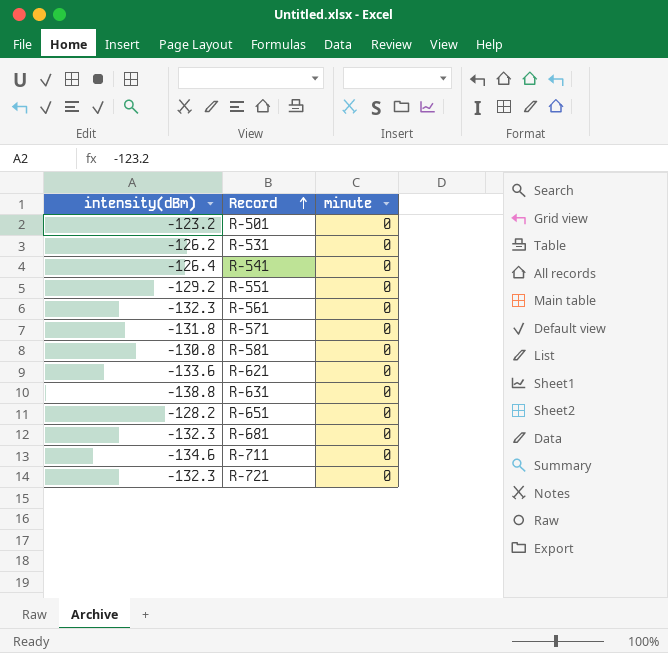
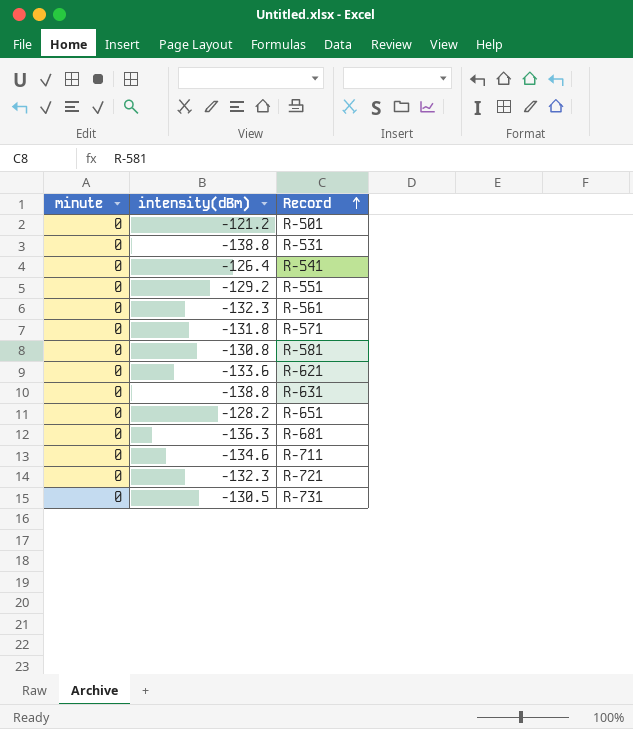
column minute | position: 3 -> 1
R-501 | intensity(dBm): -123.2 -> -121.2
R-531 | intensity(dBm): -126.2 -> -138.8
R-681 | intensity(dBm): -132.3 -> -136.3
row R-731: none -> 0 | -130.5

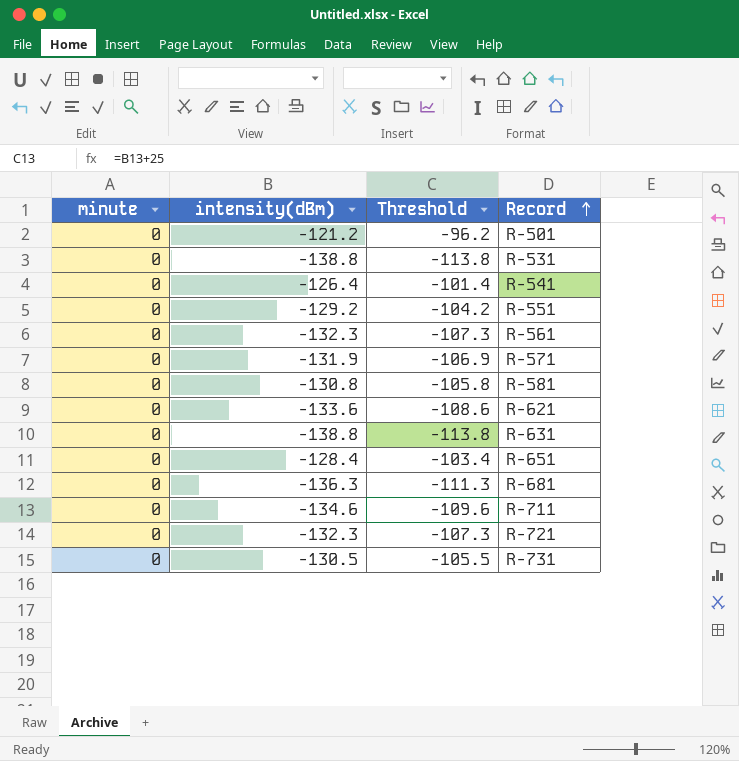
column Threshold | formula: none -> [intensity(dBm)] + 25
R-571 | intensity(dBm): -131.8 -> -131.9
R-651 | intensity(dBm): -128.2 -> -128.4

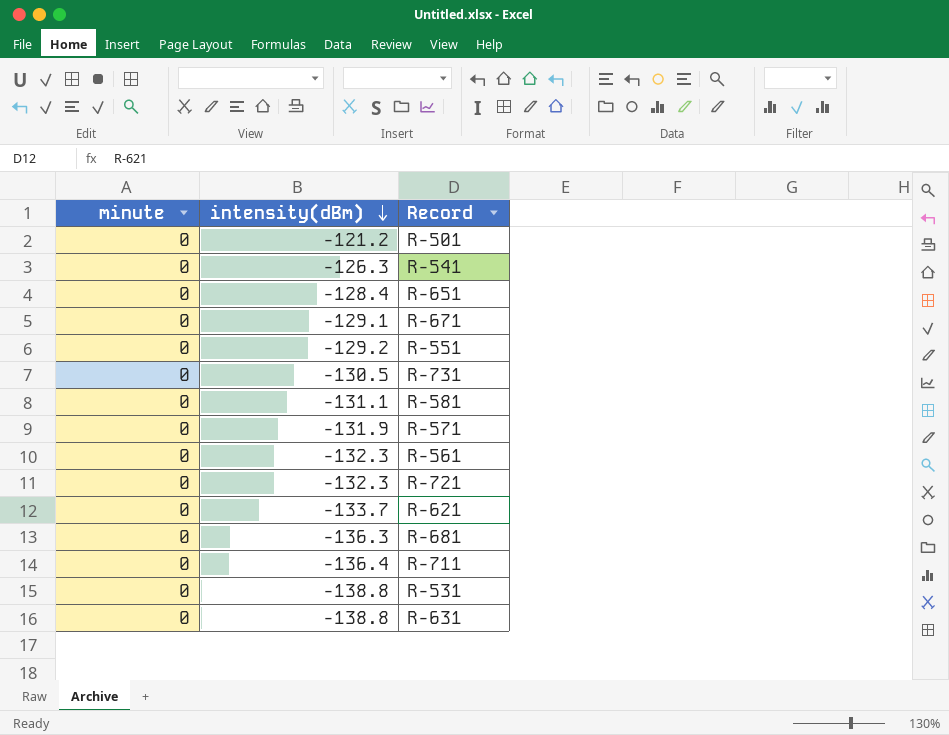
row order: Record ascending -> intensity(dBm) descending
column Threshold | formula: [intensity(dBm)] + 25 -> none
R-541 | intensity(dBm): -126.4 -> -126.3
row R-671: none -> 0 | -129.1
R-581 | intensity(dBm): -130.8 -> -131.1
R-621 | intensity(dBm): -133.6 -> -133.7
R-711 | intensity(dBm): -134.6 -> -136.4

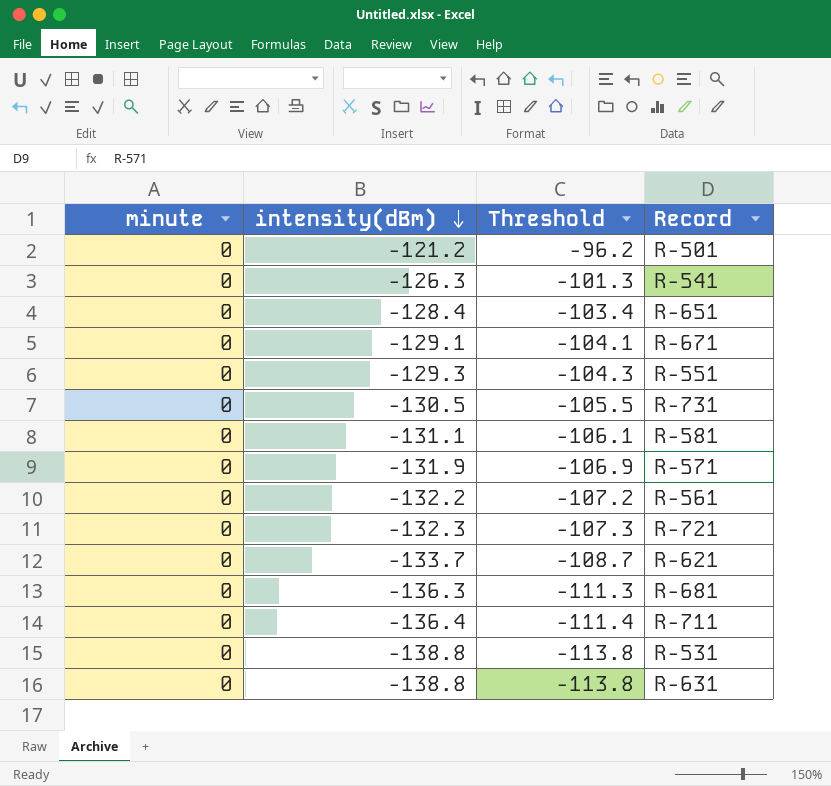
column Threshold | formula: none -> [intensity(dBm)] + 25
R-551 | intensity(dBm): -129.2 -> -129.3
R-561 | intensity(dBm): -132.3 -> -132.2

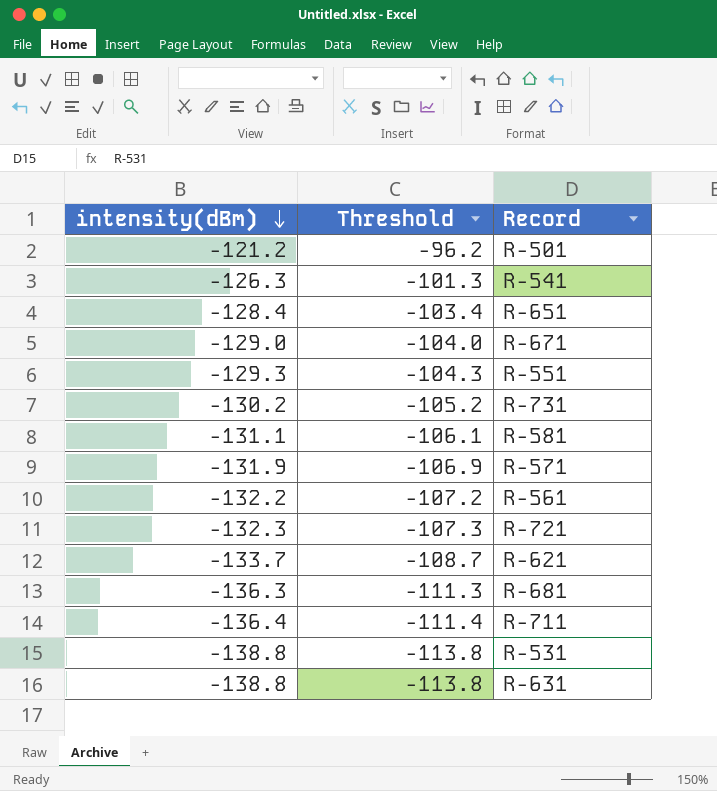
column minute | position: 1 -> none
R-671 | intensity(dBm): -129.1 -> -129.0
R-671 | Threshold: -104.1 -> -104.0
R-731 | intensity(dBm): -130.5 -> -130.2
R-731 | Threshold: -105.5 -> -105.2

